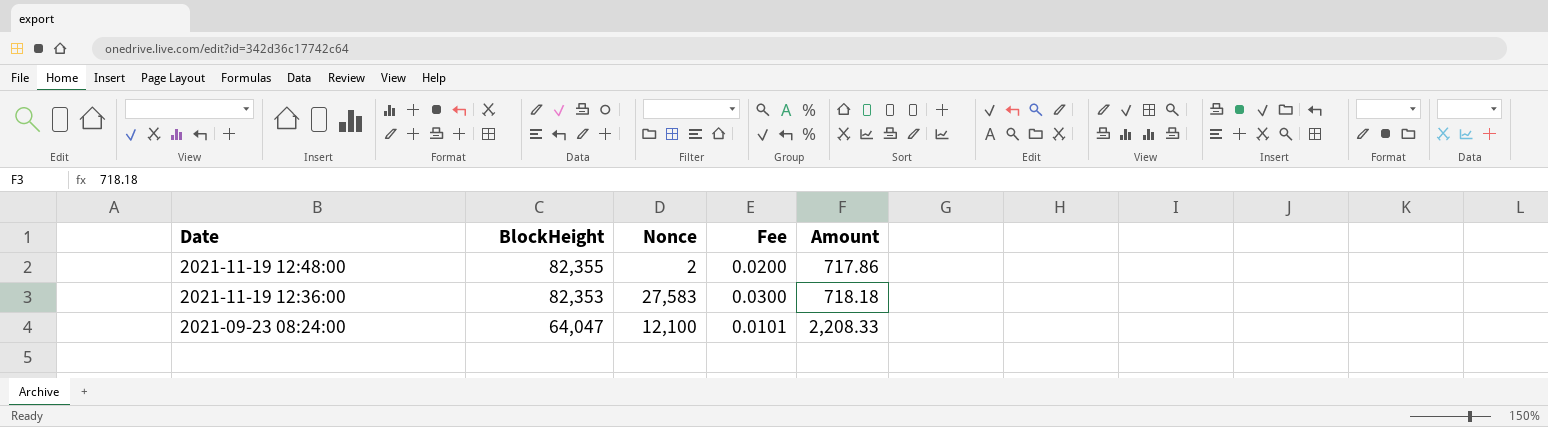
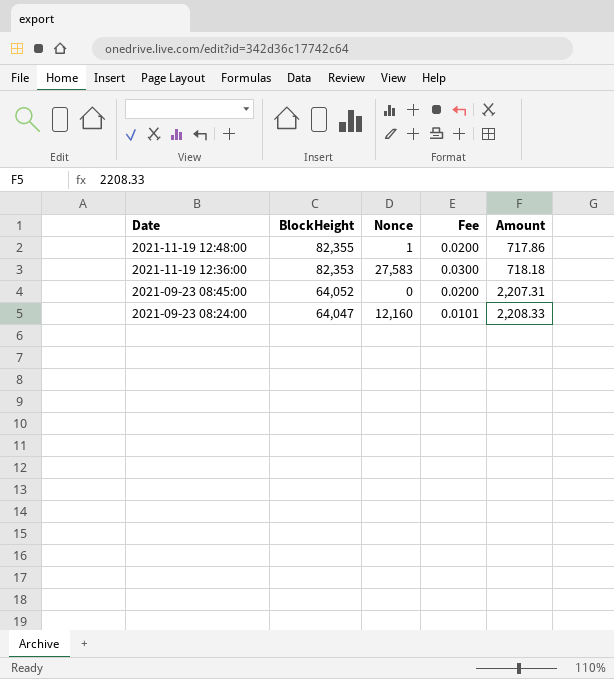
2021-11-19 12:48:00 | Nonce: 2 -> 1
row 2021-09-23 08:45:00: none -> 64,052 | 0 | 0.0200 | 2,207.31
2021-09-23 08:24:00 | Nonce: 12,100 -> 12,160

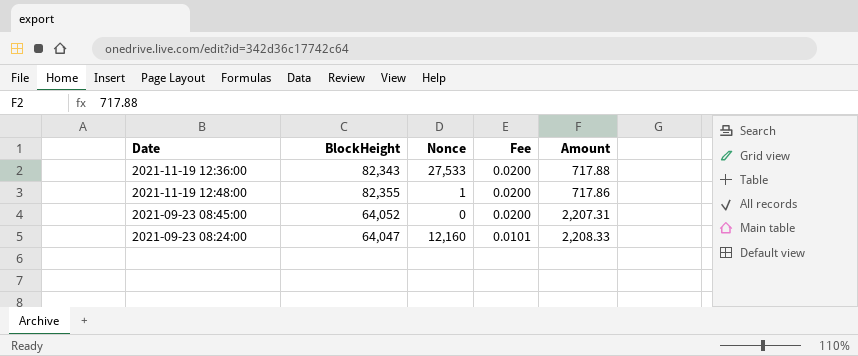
row order: Date descending -> Fee descending
2021-11-19 12:36:00 | BlockHeight: 82,353 -> 82,343
2021-11-19 12:36:00 | Nonce: 27,583 -> 27,533
2021-11-19 12:36:00 | Fee: 0.0300 -> 0.0200
2021-11-19 12:36:00 | Amount: 718.18 -> 717.88

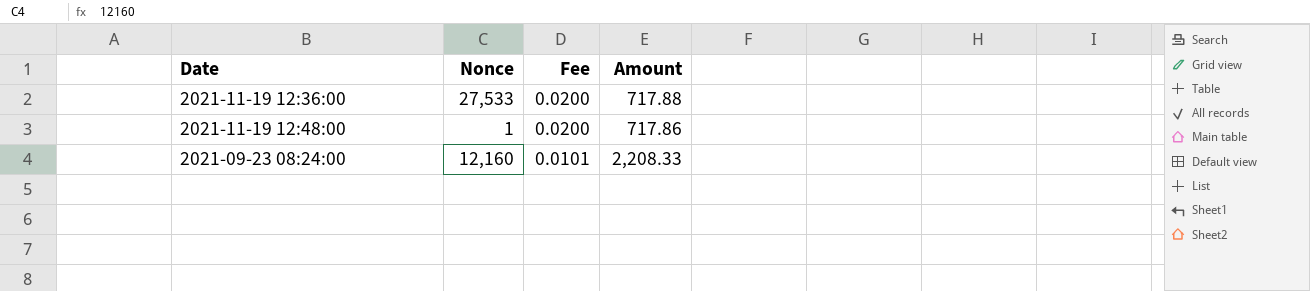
column BlockHeight | position: 2 -> none
row 2021-09-23 08:45:00: 64,052 | 0 | 0.0200 | 2,207.31 -> none

